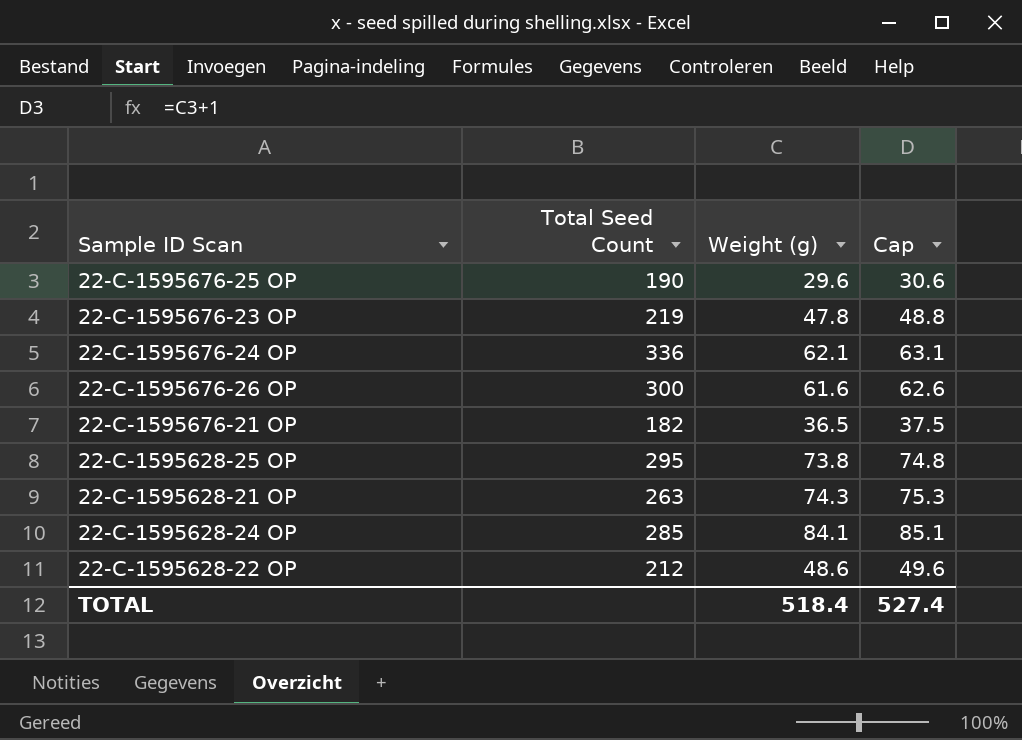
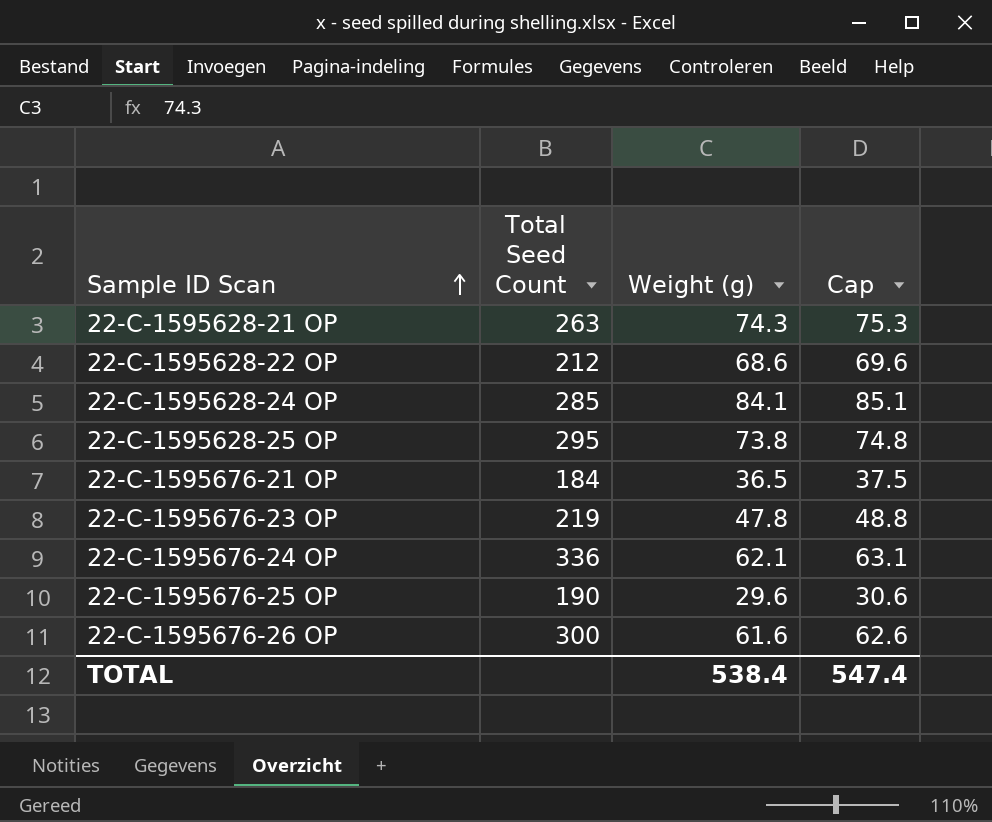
row order: none -> Sample ID Scan ascending
22-C-1595628-22 OP | Weight (g): 48.6 -> 68.6
22-C-1595628-22 OP | Cap: 49.6 -> 69.6
22-C-1595676-21 OP | Total Seed Count: 182 -> 184
TOTAL | Weight (g): 518.4 -> 538.4
TOTAL | Cap: 527.4 -> 547.4

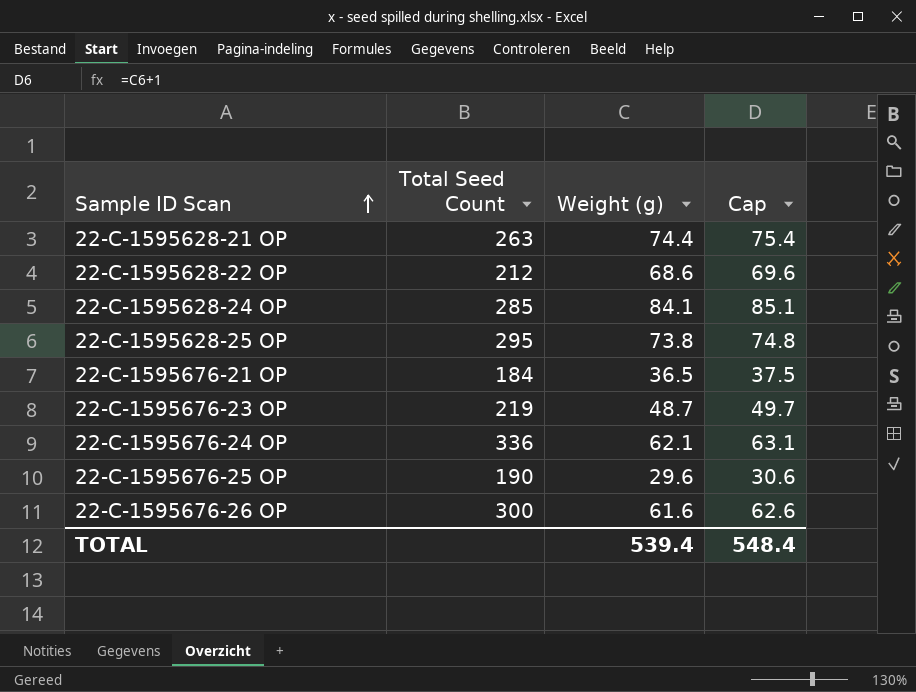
22-C-1595628-21 OP | Weight (g): 74.3 -> 74.4
22-C-1595628-21 OP | Cap: 75.3 -> 75.4
22-C-1595676-23 OP | Weight (g): 47.8 -> 48.7
22-C-1595676-23 OP | Cap: 48.8 -> 49.7
TOTAL | Weight (g): 538.4 -> 539.4
TOTAL | Cap: 547.4 -> 548.4

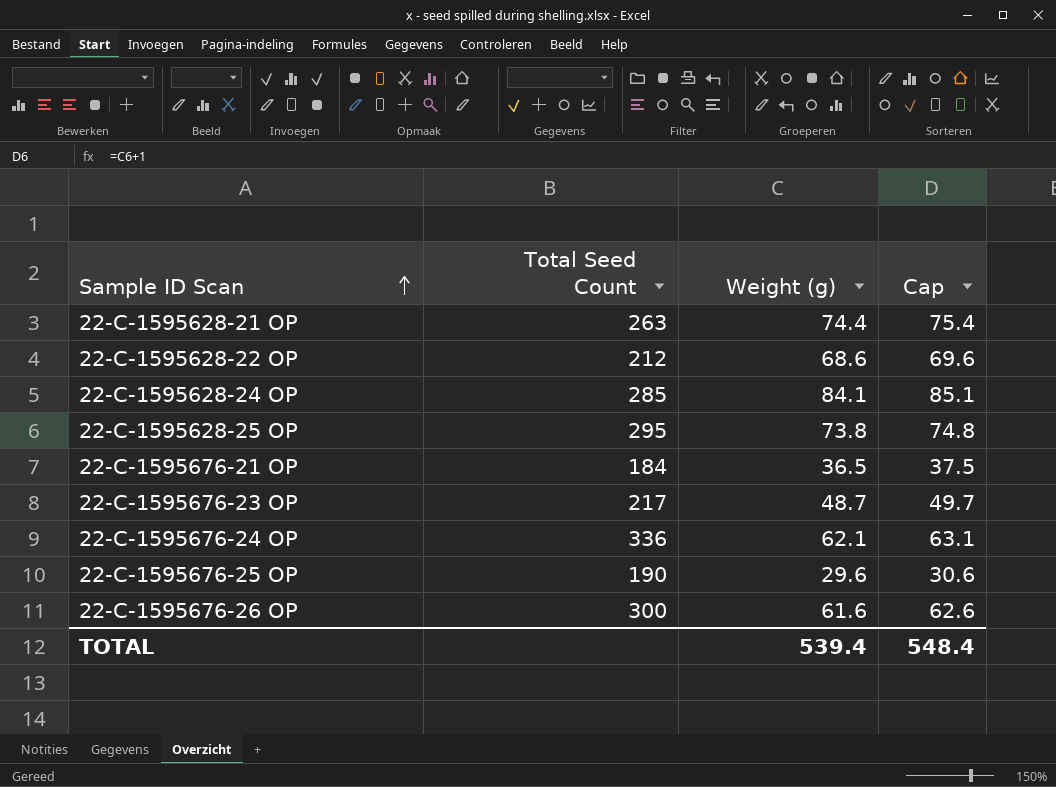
22-C-1595676-23 OP | Total Seed Count: 219 -> 217

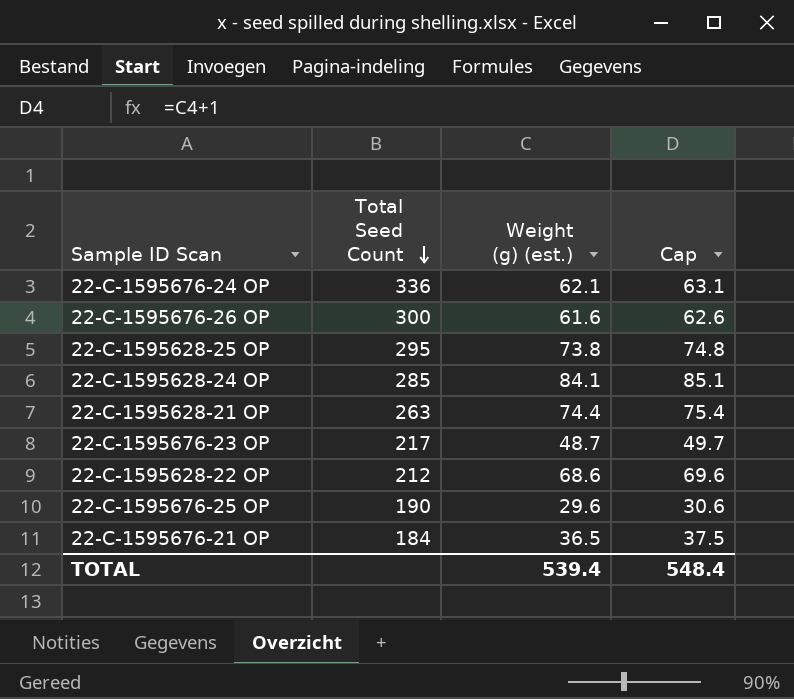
row order: Sample ID Scan ascending -> Total Seed Count descending
column name: Weight (g) -> Weight (g) (est.)

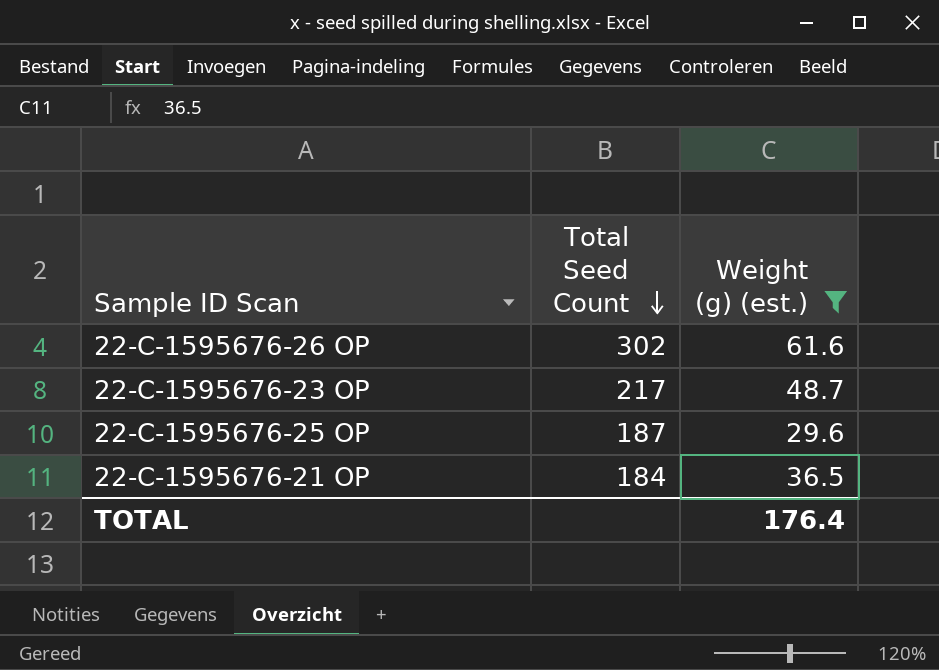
filter: none -> Weight (g) (est.) <= 61.6
column Cap | formula: [Weight (g) (est.)] + 1 -> none
22-C-1595676-26 OP | Total Seed Count: 300 -> 302
22-C-1595676-25 OP | Total Seed Count: 190 -> 187
TOTAL | Weight (g) (est.): 539.4 -> 176.4

